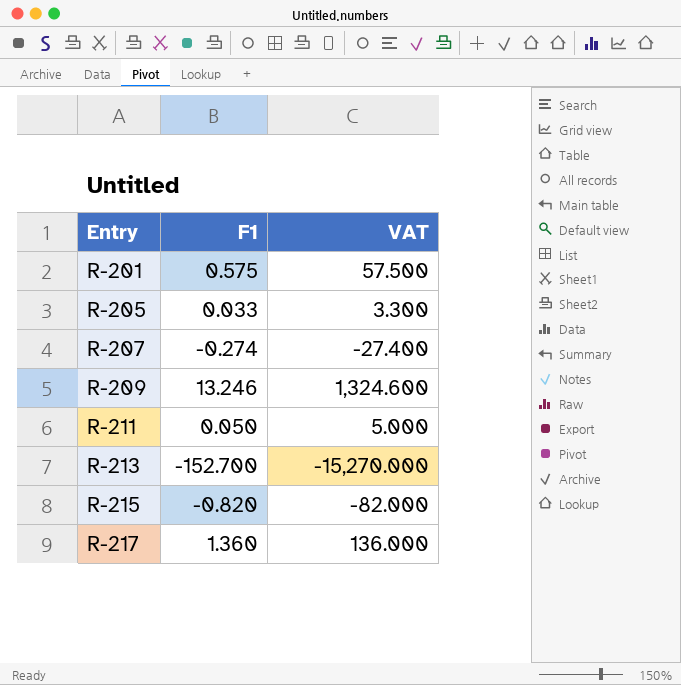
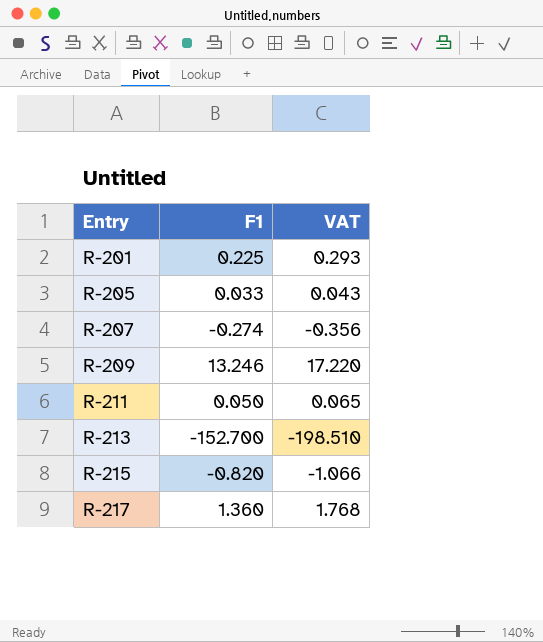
column VAT | formula: [F1] * 100 -> [F1] * 1.3
R-201 | F1: 0.575 -> 0.225

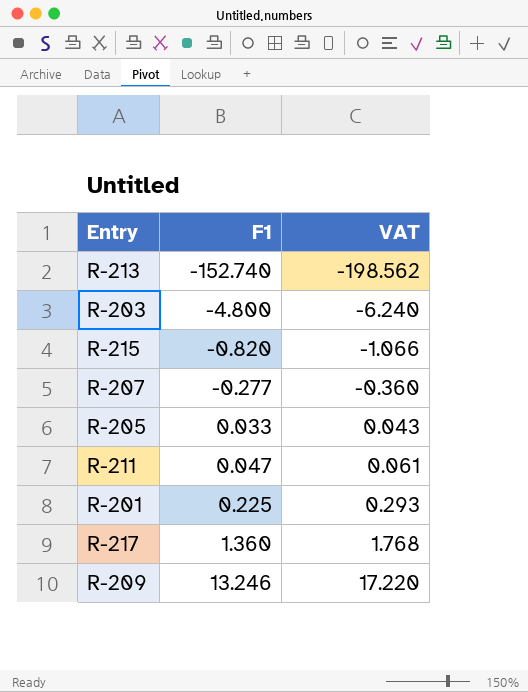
row order: Entry ascending -> F1 ascending
R-213 | F1: -152.700 -> -152.740
R-213 | VAT: -198.510 -> -198.562
row R-203: none -> -4.800 | -6.240
R-207 | F1: -0.274 -> -0.277
R-207 | VAT: -0.356 -> -0.360
R-211 | F1: 0.050 -> 0.047
R-211 | VAT: 0.065 -> 0.061

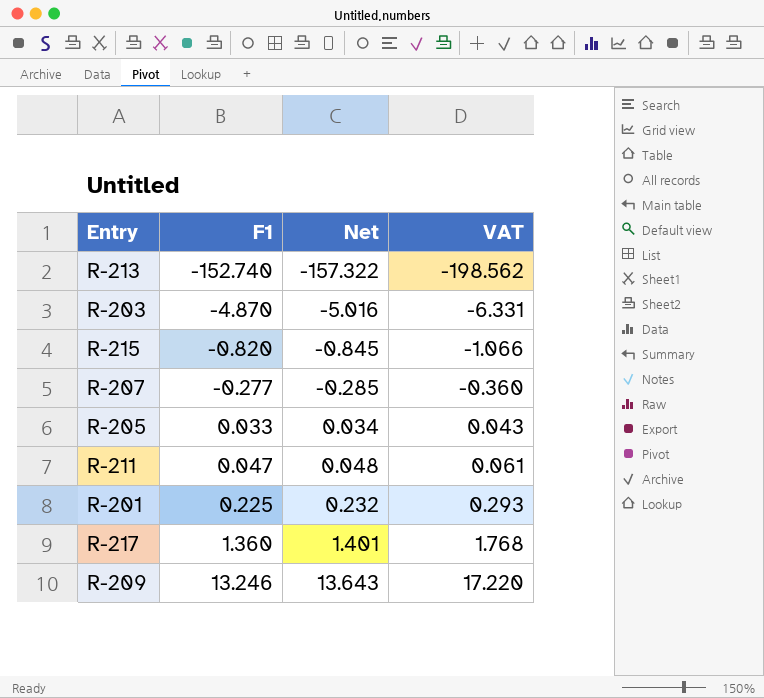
column Net | formula: none -> [F1] * 1.03
R-203 | F1: -4.800 -> -4.870
R-203 | VAT: -6.240 -> -6.331

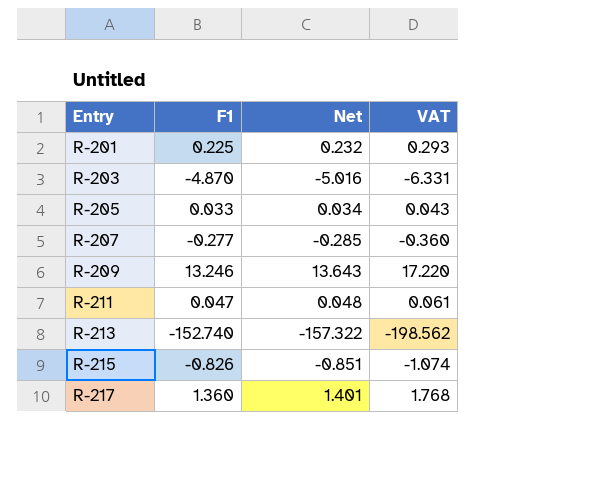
row order: F1 ascending -> Entry ascending
R-215 | F1: -0.820 -> -0.826
R-215 | Net: -0.845 -> -0.851
R-215 | VAT: -1.066 -> -1.074

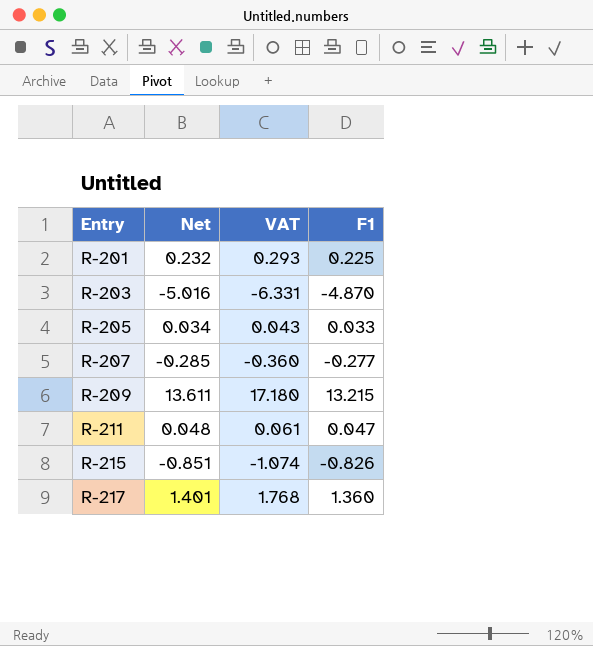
column F1 | position: 2 -> 4
row R-213: -152.740 | -157.322 | -198.562 -> none
R-209 | Net: 13.643 -> 13.611
R-209 | VAT: 17.220 -> 17.180
R-209 | F1: 13.246 -> 13.215

